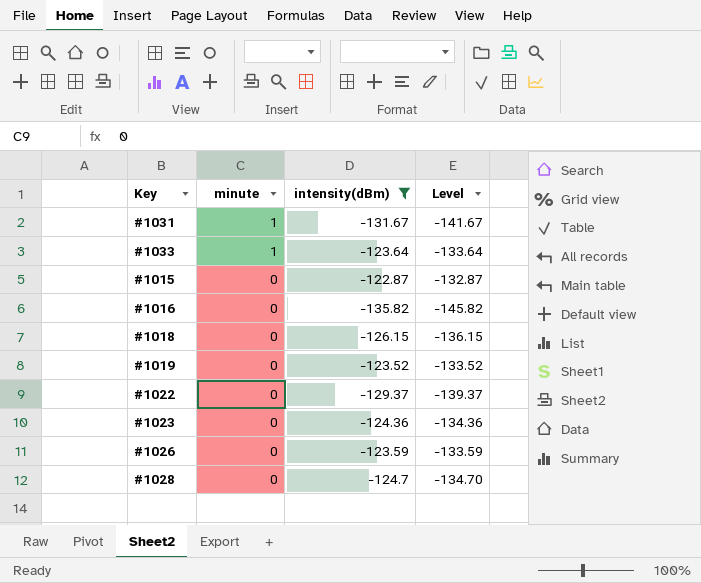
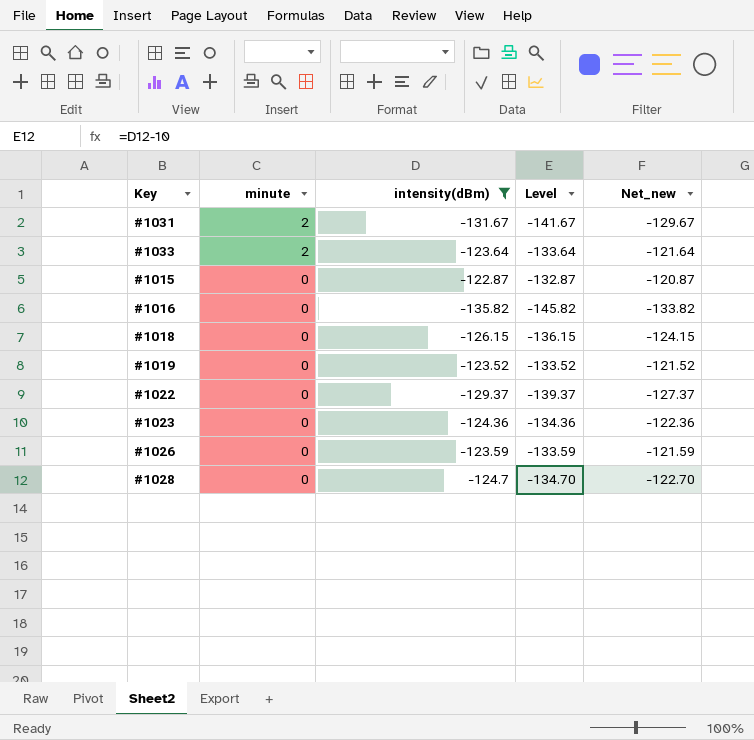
column Net_new | formula: none -> [intensity(dBm)] + 2
#1031 | minute: 1 -> 2
#1033 | minute: 1 -> 2

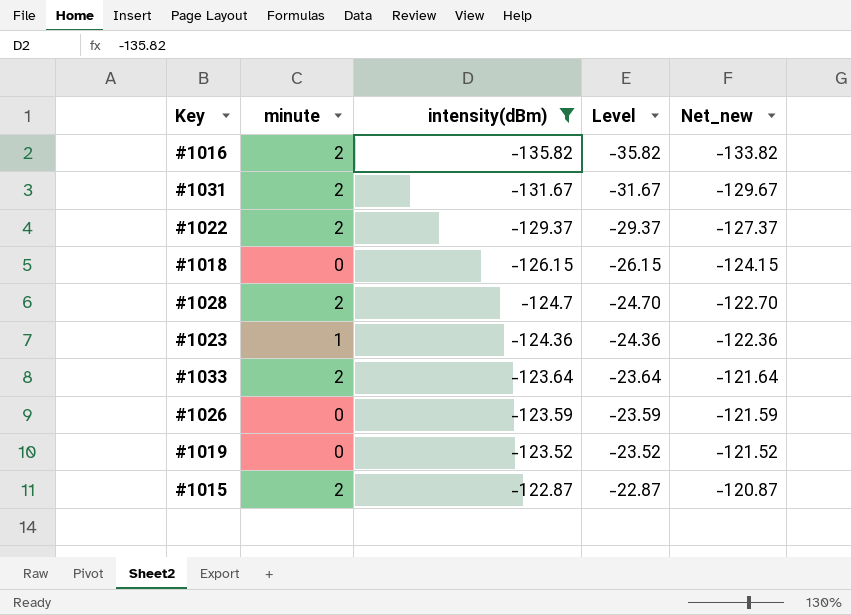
row order: minute descending -> intensity(dBm) ascending
column Level | formula: [intensity(dBm)] - 10 -> [intensity(dBm)] + 100
#1016 | minute: 0 -> 2
#1022 | minute: 0 -> 2
#1028 | minute: 0 -> 2
#1023 | minute: 0 -> 1
#1015 | minute: 0 -> 2

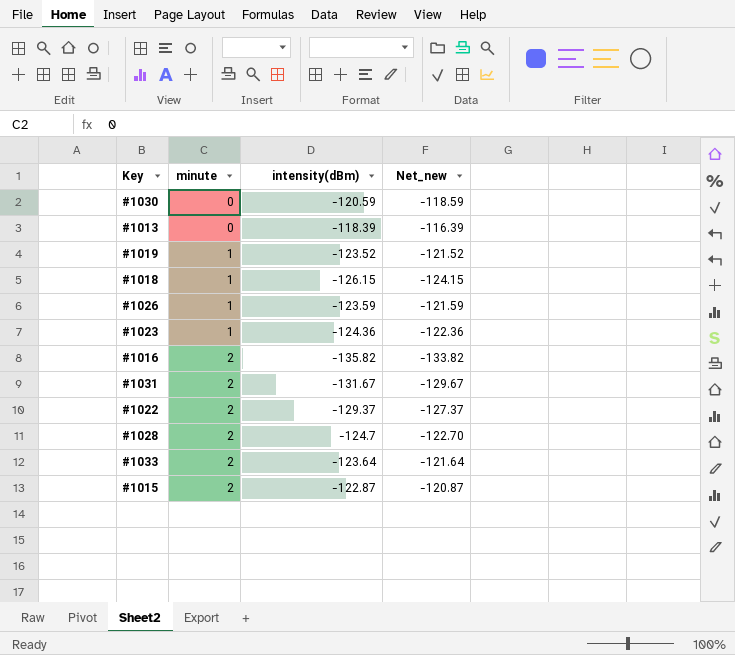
filter: intensity(dBm) <= -122.87 -> none
row order: intensity(dBm) ascending -> minute ascending
column Level | formula: [intensity(dBm)] + 100 -> none
#1019 | minute: 0 -> 1
#1018 | minute: 0 -> 1
#1026 | minute: 0 -> 1

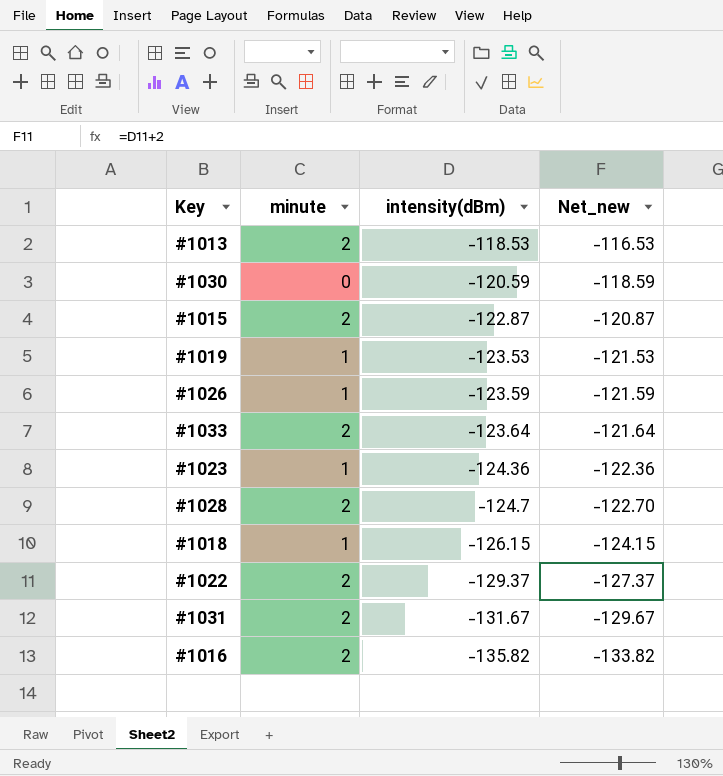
row order: minute ascending -> intensity(dBm) descending
#1013 | minute: 0 -> 2
#1013 | intensity(dBm): -118.39 -> -118.53
#1013 | Net_new: -116.39 -> -116.53
#1019 | intensity(dBm): -123.52 -> -123.53
#1019 | Net_new: -121.52 -> -121.53

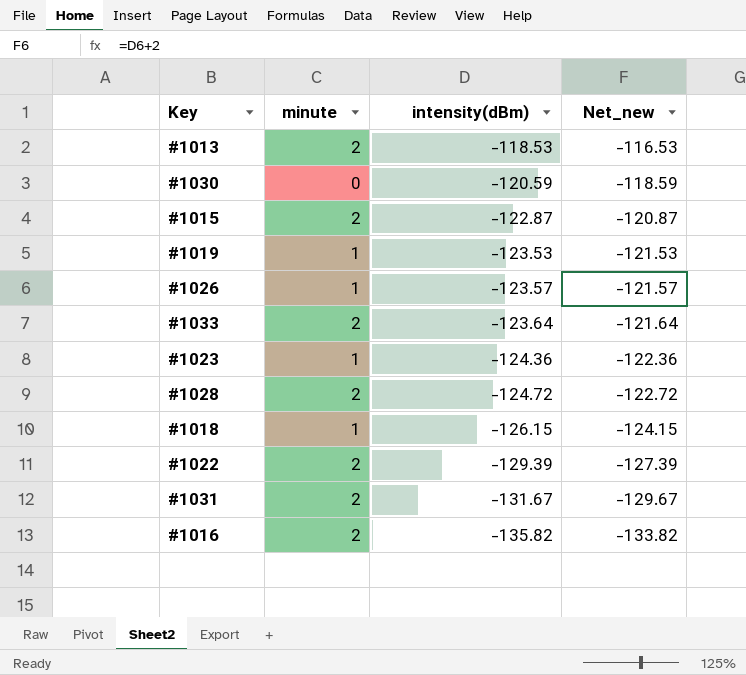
#1026 | intensity(dBm): -123.59 -> -123.57
#1026 | Net_new: -121.59 -> -121.57
#1028 | intensity(dBm): -124.7 -> -124.72
#1028 | Net_new: -122.70 -> -122.72
#1022 | intensity(dBm): -129.37 -> -129.39
#1022 | Net_new: -127.37 -> -127.39

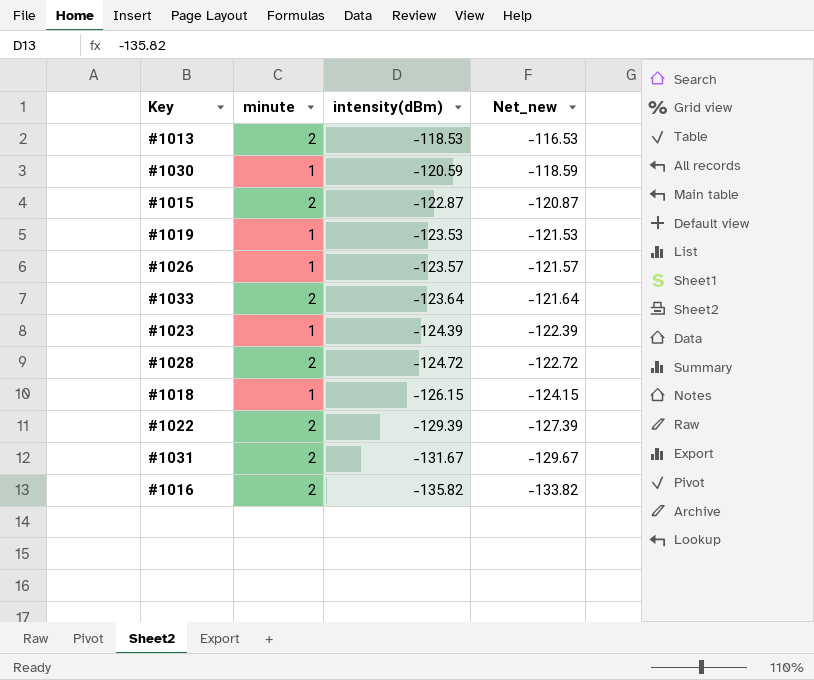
#1030 | minute: 0 -> 1
#1023 | intensity(dBm): -124.36 -> -124.39
#1023 | Net_new: -122.36 -> -122.39

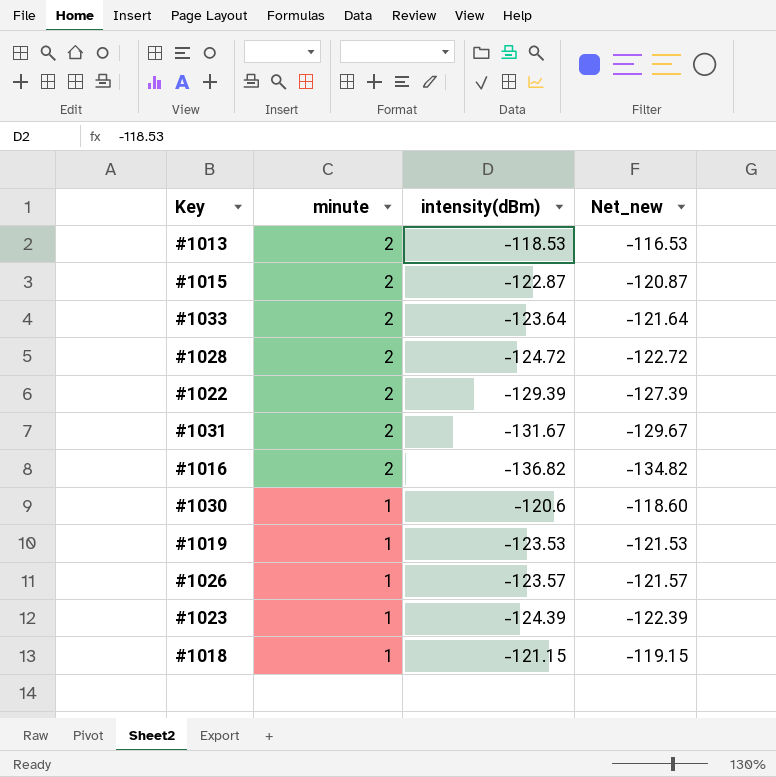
row order: intensity(dBm) descending -> minute descending
#1016 | intensity(dBm): -135.82 -> -136.82
#1016 | Net_new: -133.82 -> -134.82
#1030 | intensity(dBm): -120.59 -> -120.6
#1030 | Net_new: -118.59 -> -118.60
#1018 | intensity(dBm): -126.15 -> -121.15
#1018 | Net_new: -124.15 -> -119.15

